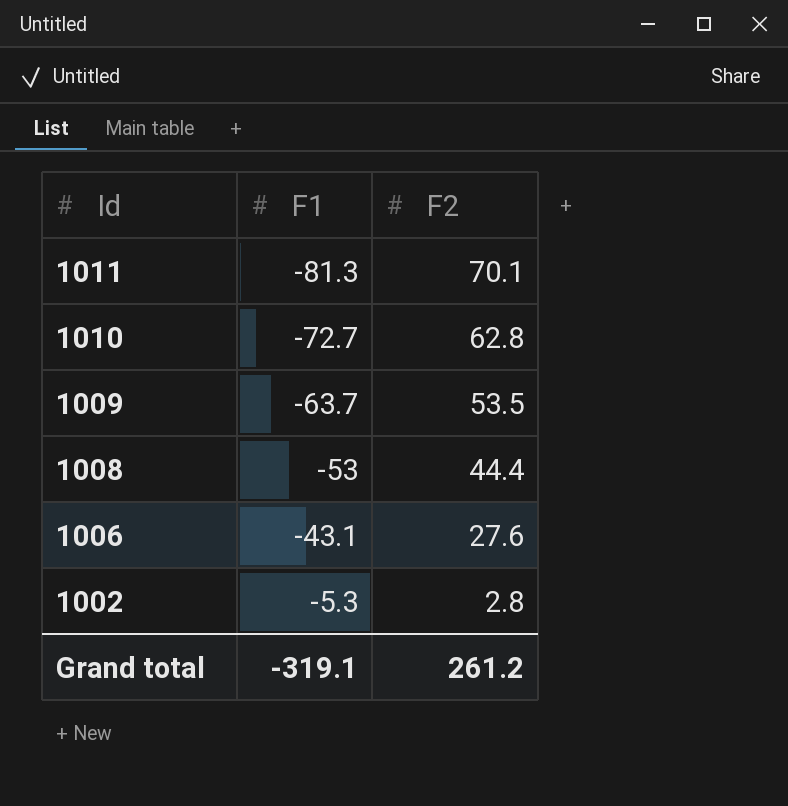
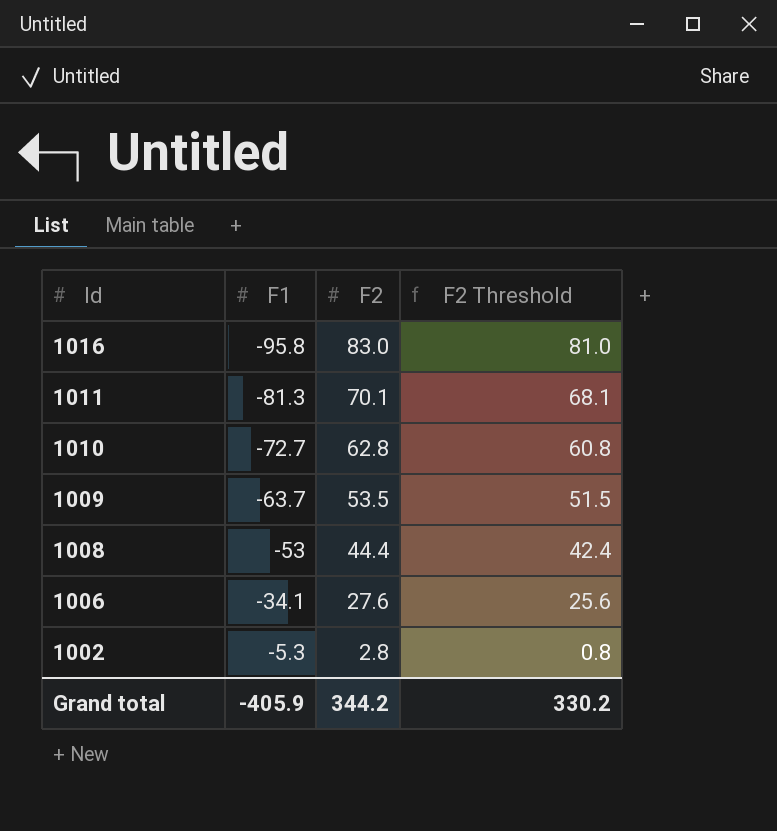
column F2 Threshold | formula: none -> [F2] - 2
row 1016: none -> -95.8 | 83.0 | 81.0
1006 | F1: -43.1 -> -34.1
Grand total | F1: -319.1 -> -405.9
Grand total | F2: 261.2 -> 344.2

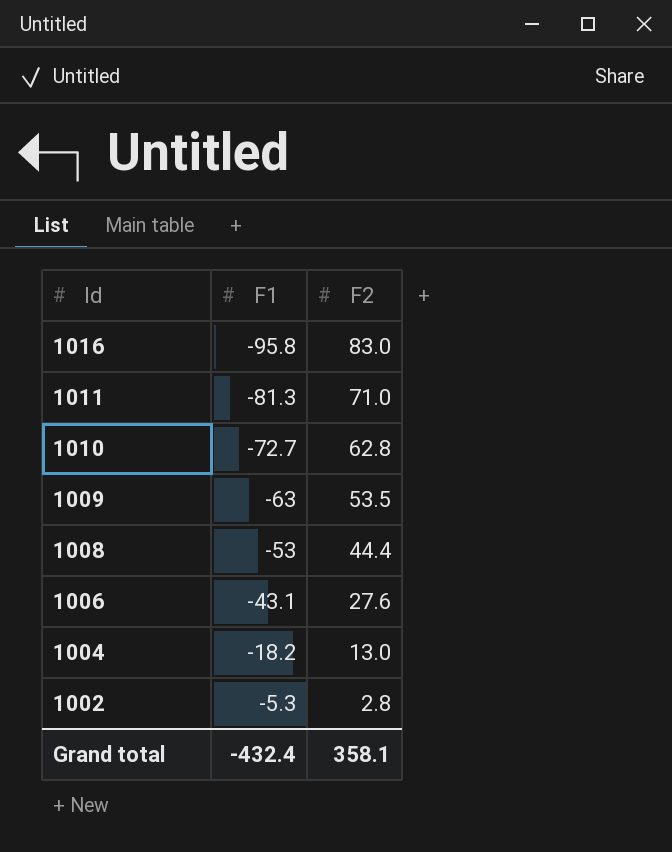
column F2 Threshold | formula: [F2] - 2 -> none
1011 | F2: 70.1 -> 71.0
1009 | F1: -63.7 -> -63
1006 | F1: -34.1 -> -43.1
row 1004: none -> -18.2 | 13.0
Grand total | F1: -405.9 -> -432.4
Grand total | F2: 344.2 -> 358.1

